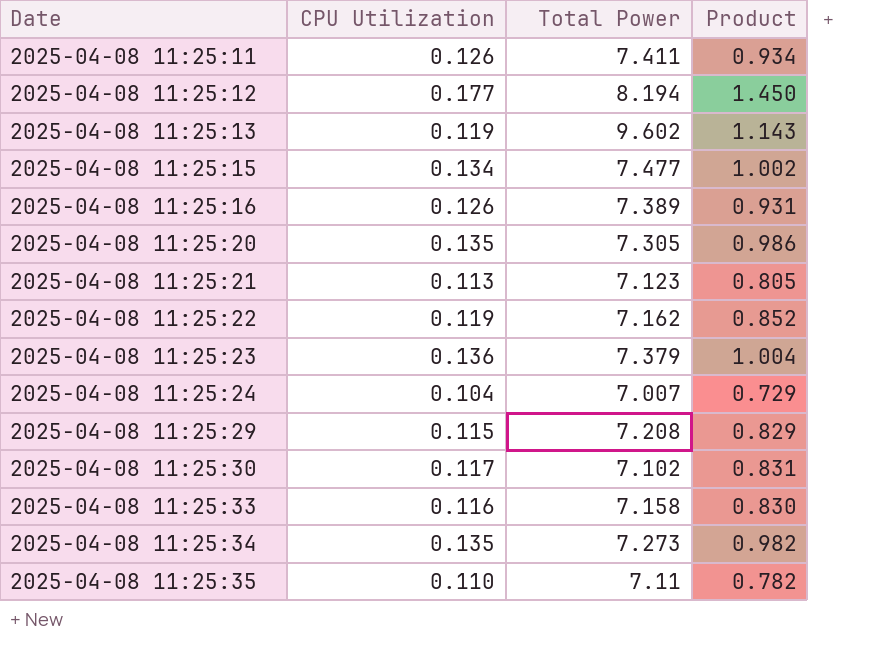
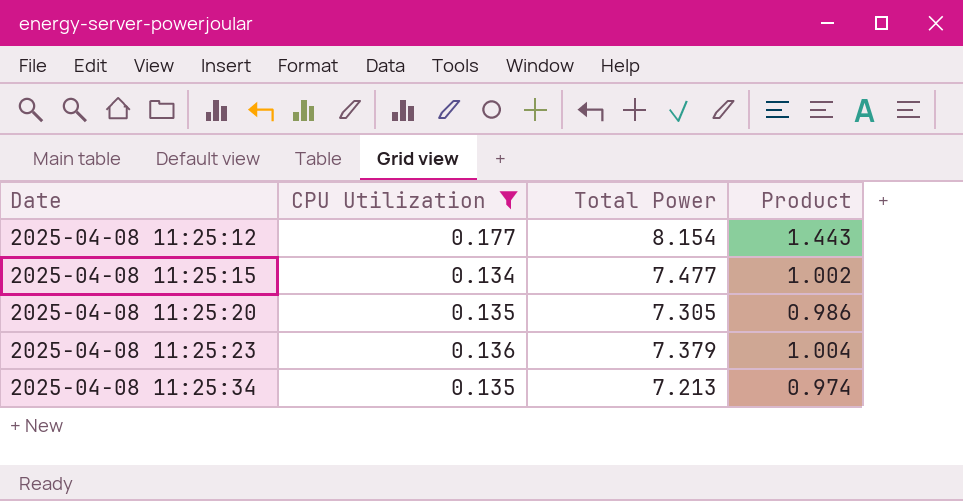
filter: none -> CPU Utilization >= 0.134
2025-04-08 11:25:12 | Total Power: 8.194 -> 8.154
2025-04-08 11:25:12 | Product: 1.450 -> 1.443
2025-04-08 11:25:34 | Total Power: 7.273 -> 7.213
2025-04-08 11:25:34 | Product: 0.982 -> 0.974

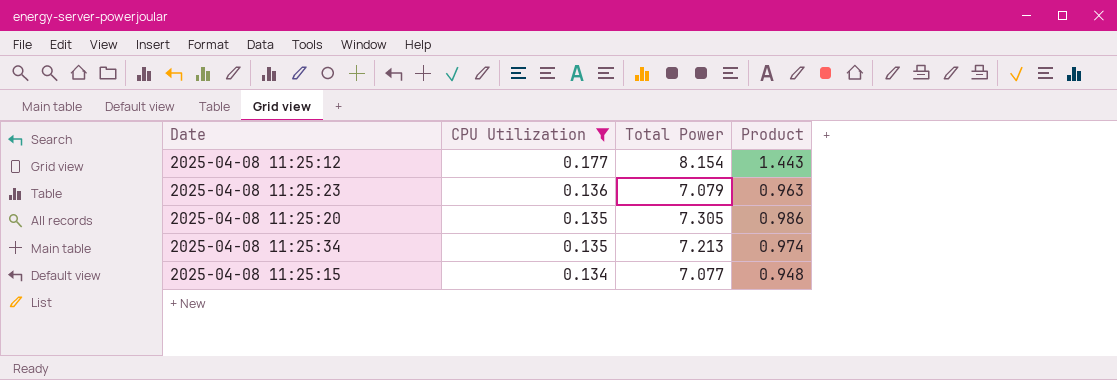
row order: Date ascending -> CPU Utilization descending
2025-04-08 11:25:23 | Total Power: 7.379 -> 7.079
2025-04-08 11:25:23 | Product: 1.004 -> 0.963
2025-04-08 11:25:15 | Total Power: 7.477 -> 7.077
2025-04-08 11:25:15 | Product: 1.002 -> 0.948

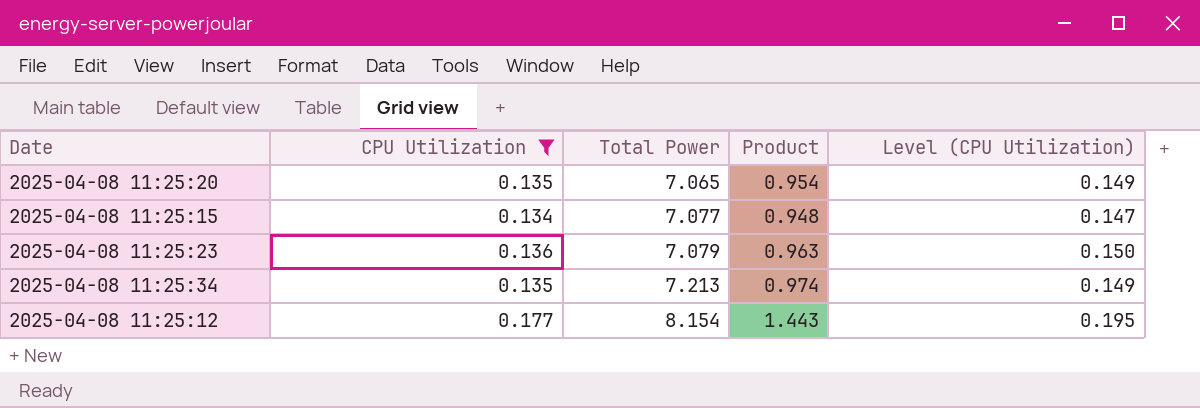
row order: CPU Utilization descending -> Total Power ascending
column Level (CPU Utilization) | formula: none -> [CPU Utilization] * 1.1
2025-04-08 11:25:20 | Total Power: 7.305 -> 7.065
2025-04-08 11:25:20 | Product: 0.986 -> 0.954

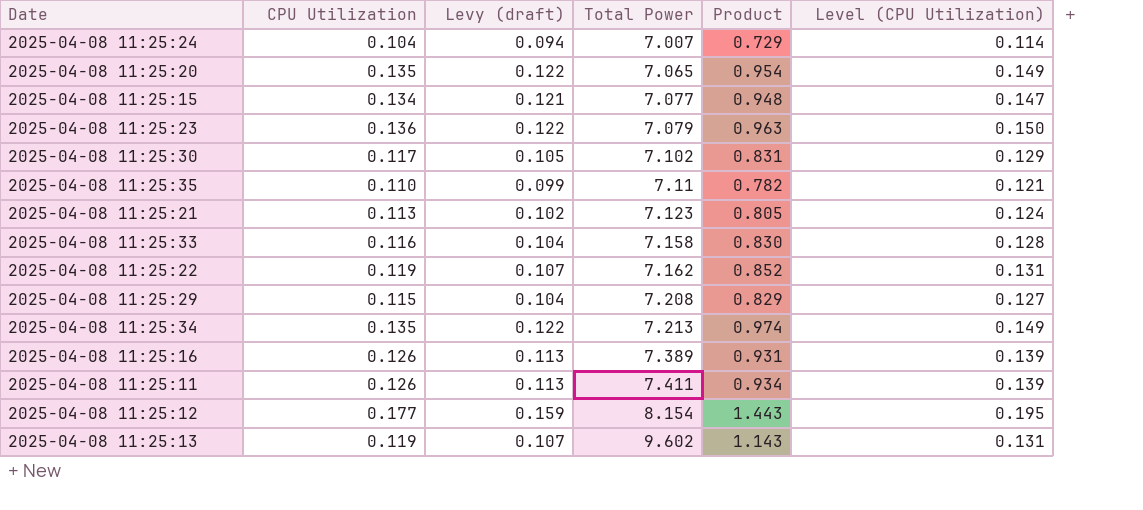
filter: CPU Utilization >= 0.134 -> none
column Levy (draft) | formula: none -> [CPU Utilization] * 0.9

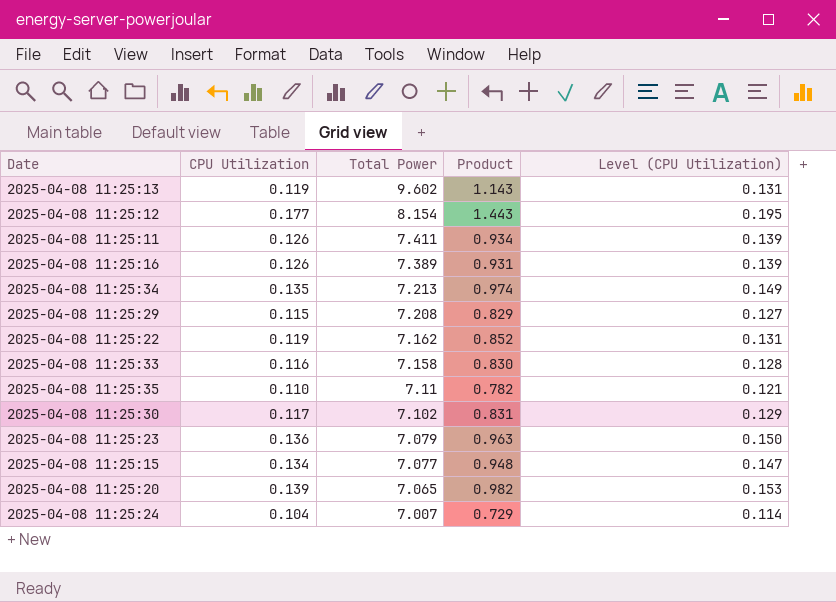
row order: Total Power ascending -> Total Power descending
column Levy (draft) | formula: [CPU Utilization] * 0.9 -> none
row 2025-04-08 11:25:21: 0.113 | 0.102 | 7.123 | 0.805 | 0.124 -> none
2025-04-08 11:25:20 | CPU Utilization: 0.135 -> 0.139
2025-04-08 11:25:20 | Product: 0.954 -> 0.982
2025-04-08 11:25:20 | Level (CPU Utilization): 0.149 -> 0.153

